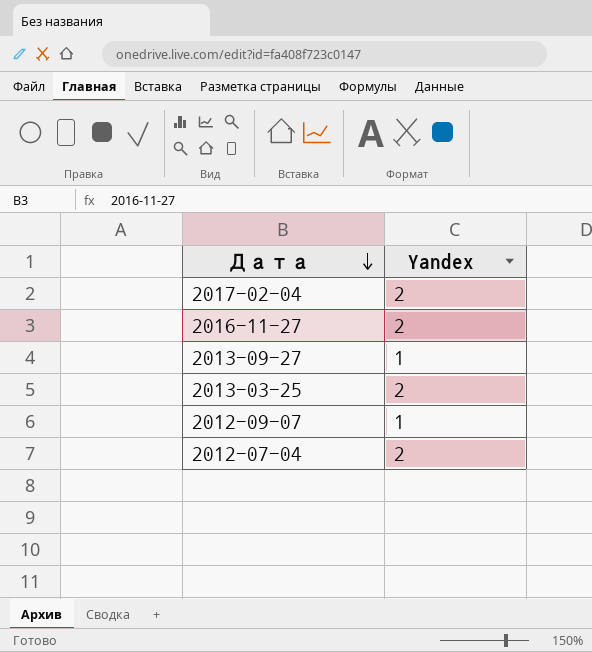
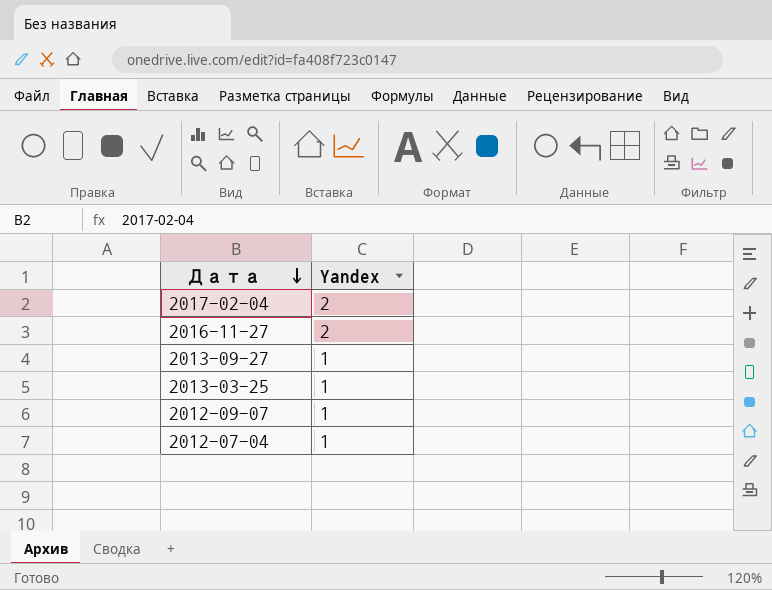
2013-03-25 | Yandex: 2 -> 1
2012-07-04 | Yandex: 2 -> 1

